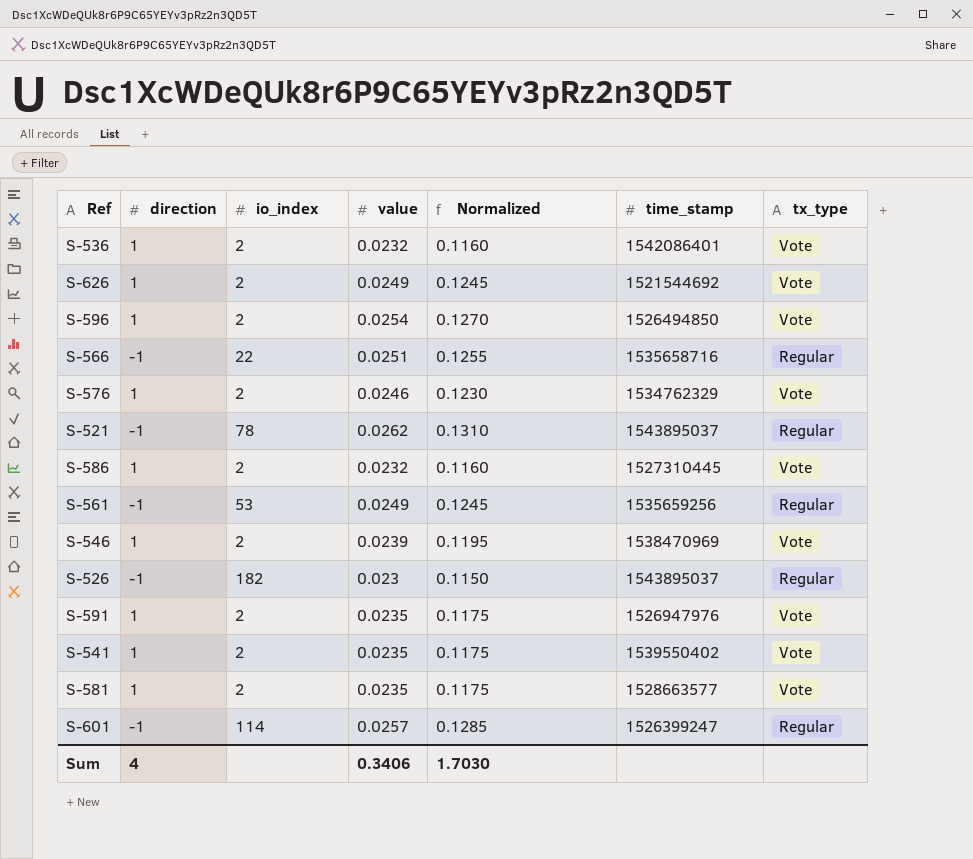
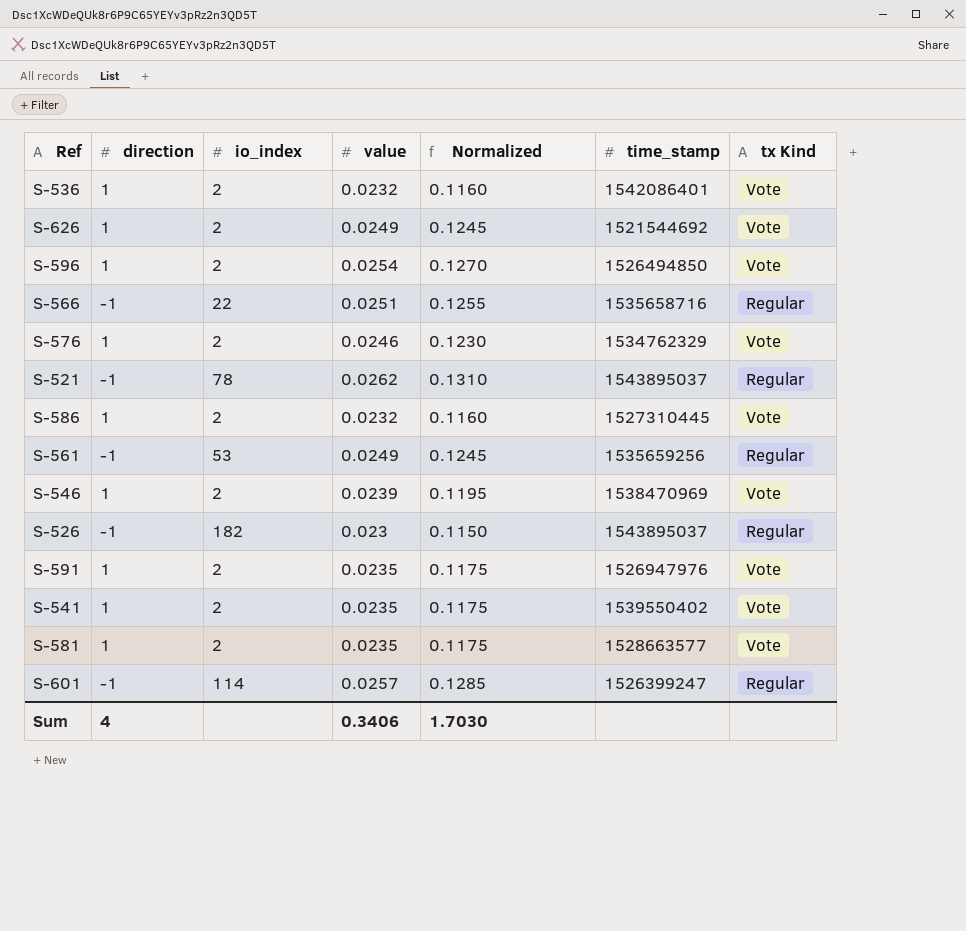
column name: tx_type -> tx Kind

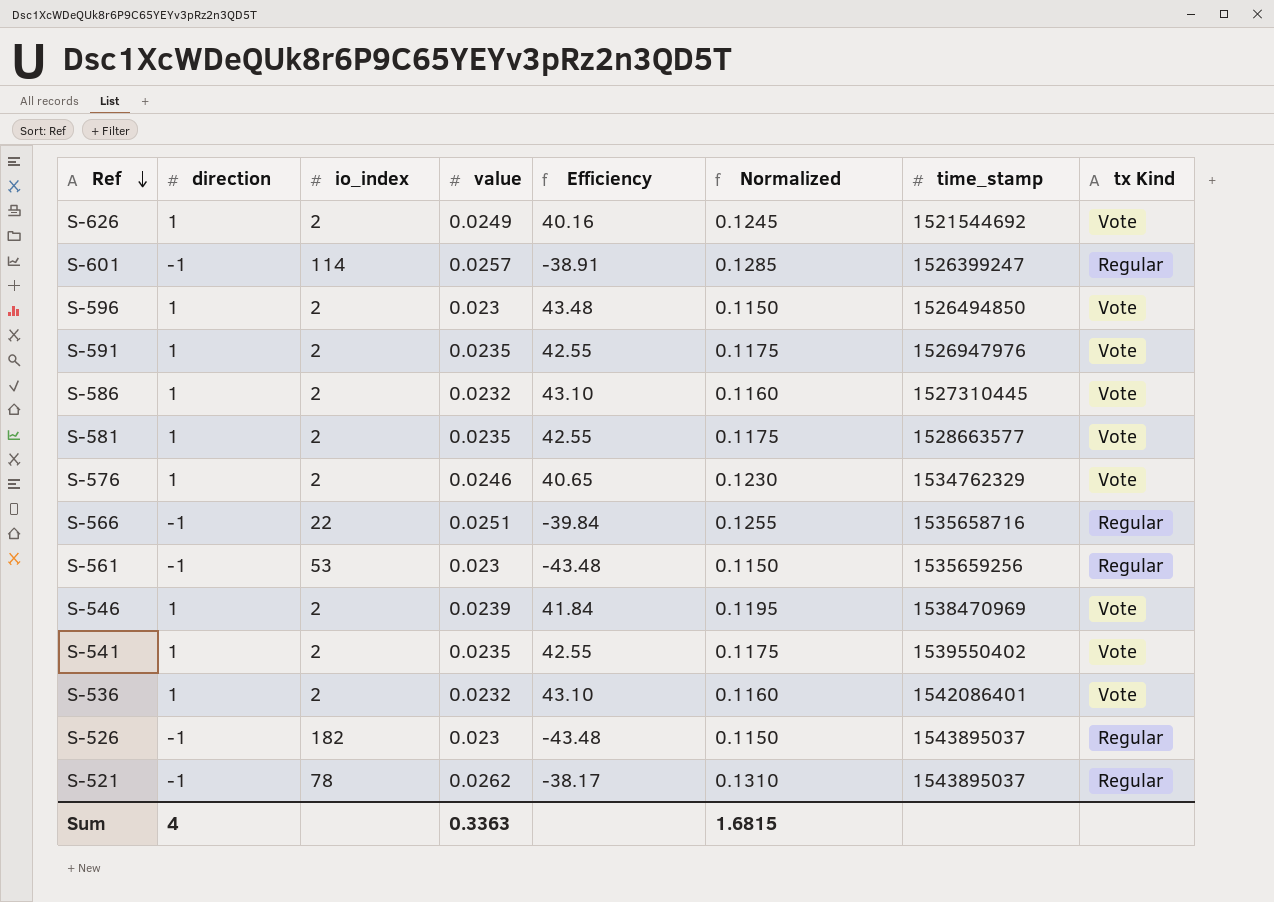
row order: none -> Ref descending
column Efficiency | formula: none -> [direction] / [value]
S-596 | value: 0.0254 -> 0.023
S-596 | Normalized: 0.1270 -> 0.1150
S-561 | value: 0.0249 -> 0.023
S-561 | Normalized: 0.1245 -> 0.1150
Sum | value: 0.3406 -> 0.3363
Sum | Normalized: 1.7030 -> 1.6815

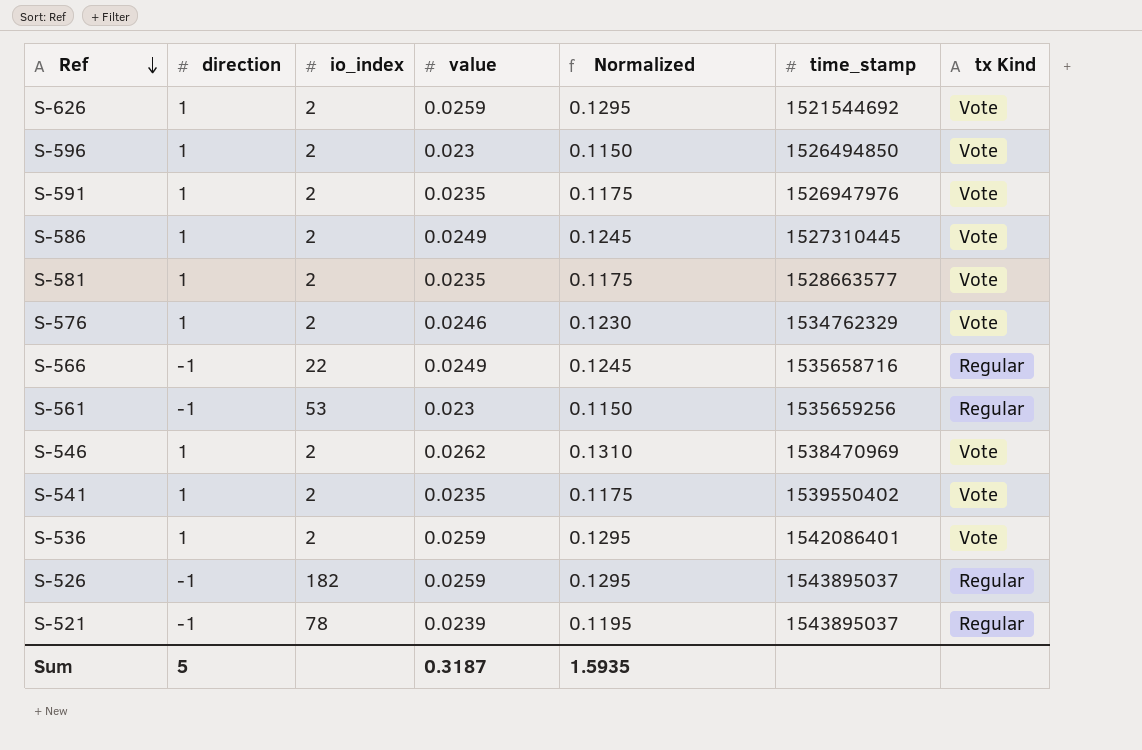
column Efficiency | formula: [direction] / [value] -> none
row S-601: -1 | 114 | 0.0257 | -38.91 | 0.1285 | 1526399247 | Regular -> none
S-626 | value: 0.0249 -> 0.0259
S-626 | Normalized: 0.1245 -> 0.1295
S-586 | value: 0.0232 -> 0.0249
S-586 | Normalized: 0.1160 -> 0.1245
S-566 | value: 0.0251 -> 0.0249
S-566 | Normalized: 0.1255 -> 0.1245
S-546 | value: 0.0239 -> 0.0262
S-546 | Normalized: 0.1195 -> 0.1310
S-536 | value: 0.0232 -> 0.0259
S-536 | Normalized: 0.1160 -> 0.1295
S-526 | value: 0.023 -> 0.0259
S-526 | Normalized: 0.1150 -> 0.1295
S-521 | value: 0.0262 -> 0.0239
S-521 | Normalized: 0.1310 -> 0.1195
Sum | direction: 4 -> 5
Sum | value: 0.3363 -> 0.3187
Sum | Normalized: 1.6815 -> 1.5935

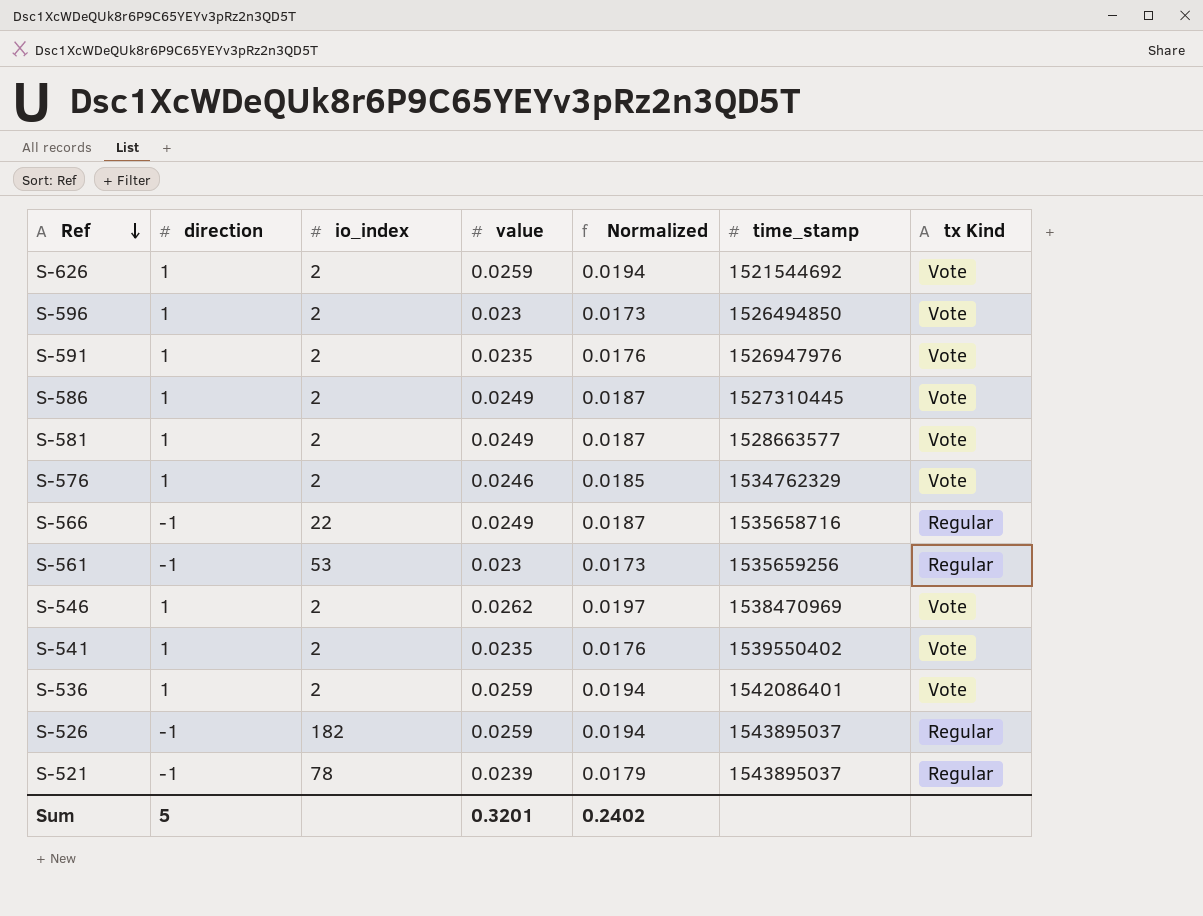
column Normalized | formula: [value] * 5 -> [value] * 0.75
S-581 | value: 0.0235 -> 0.0249
Sum | value: 0.3187 -> 0.3201
Sum | Normalized: 1.5935 -> 0.2402

